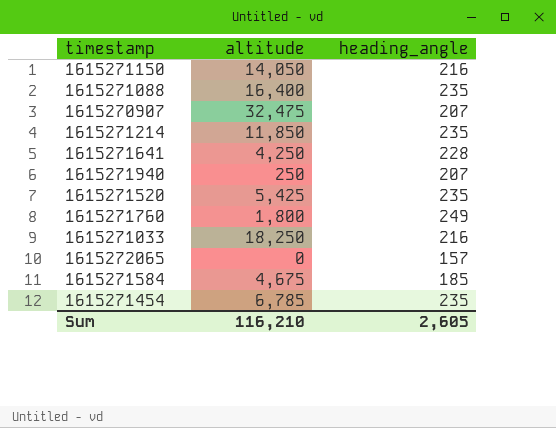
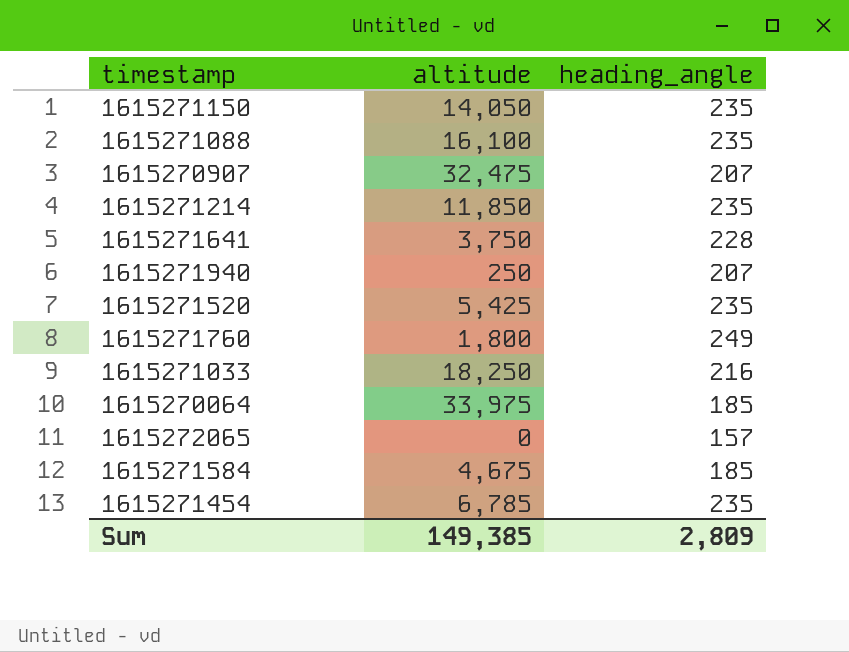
1615271150 | heading_angle: 216 -> 235
1615271088 | altitude: 16,400 -> 16,100
1615271641 | altitude: 4,250 -> 3,750
row 1615270064: none -> 33,975 | 185
Sum | altitude: 116,210 -> 149,385
Sum | heading_angle: 2,605 -> 2,809

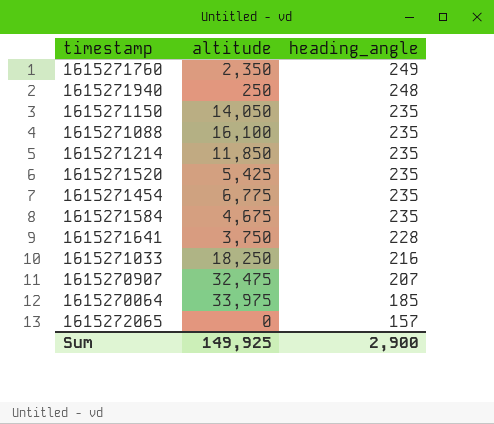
row order: none -> heading_angle descending
1615271760 | altitude: 1,800 -> 2,350
1615271940 | heading_angle: 207 -> 248
1615271454 | altitude: 6,785 -> 6,775
1615271584 | heading_angle: 185 -> 235
Sum | altitude: 149,385 -> 149,925
Sum | heading_angle: 2,809 -> 2,900

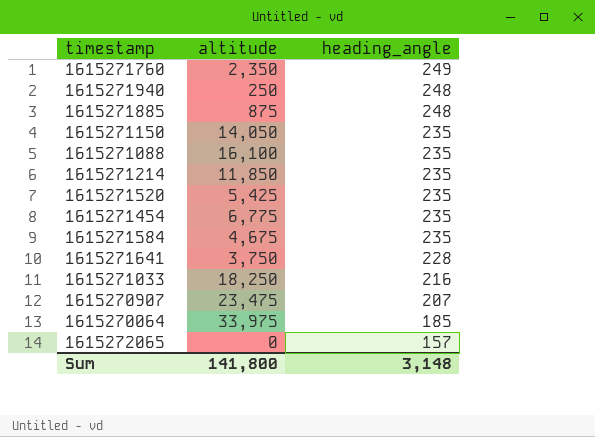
row 1615271885: none -> 875 | 248
1615270907 | altitude: 32,475 -> 23,475
Sum | altitude: 149,925 -> 141,800
Sum | heading_angle: 2,900 -> 3,148

